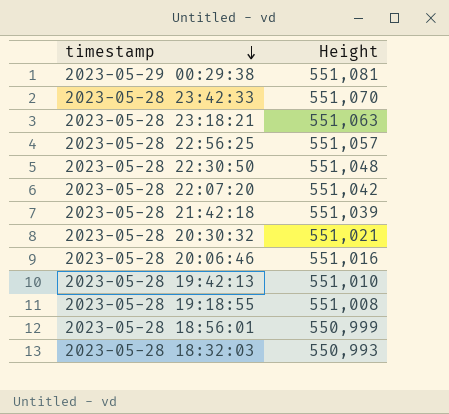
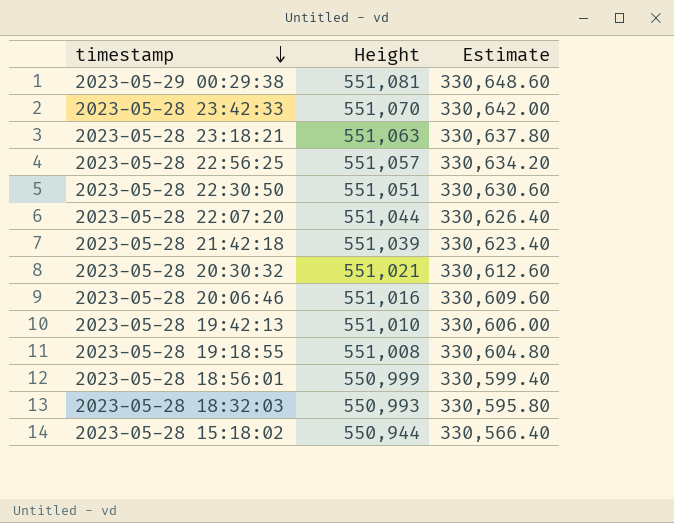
column Estimate | formula: none -> [Height] * 0.6
2023-05-28 22:30:50 | Height: 551,048 -> 551,051
2023-05-28 22:07:20 | Height: 551,042 -> 551,044
row 2023-05-28 15:18:02: none -> 550,944 | 330,566.40

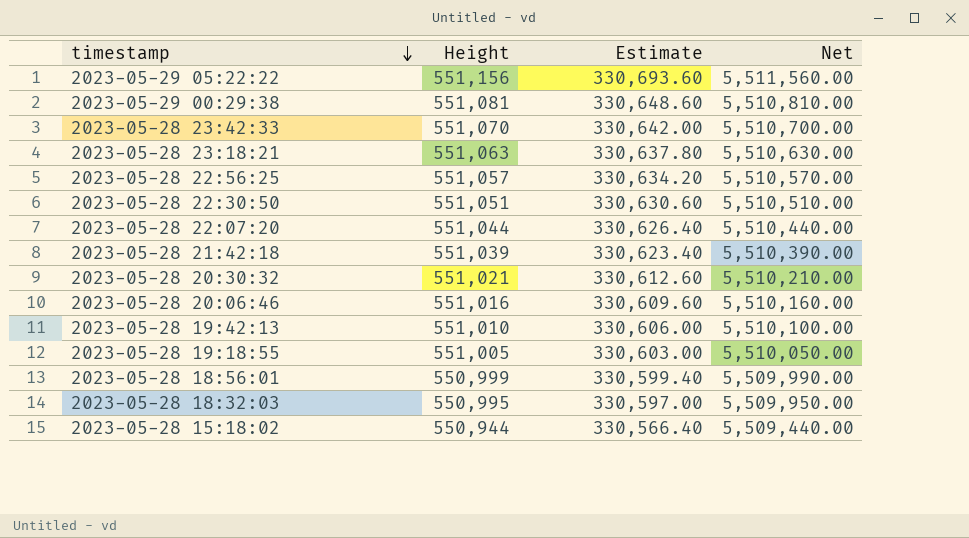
column Net | formula: none -> [Height] * 10
row 2023-05-29 05:22:22: none -> 551,156 | 330,693.60 | 5,511,560.00
2023-05-28 19:18:55 | Height: 551,008 -> 551,005
2023-05-28 19:18:55 | Estimate: 330,604.80 -> 330,603.00
2023-05-28 18:32:03 | Height: 550,993 -> 550,995
2023-05-28 18:32:03 | Estimate: 330,595.80 -> 330,597.00

